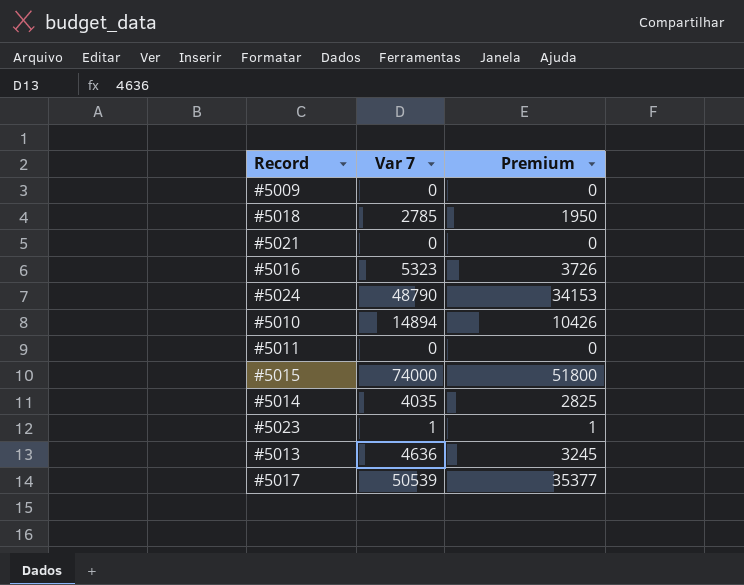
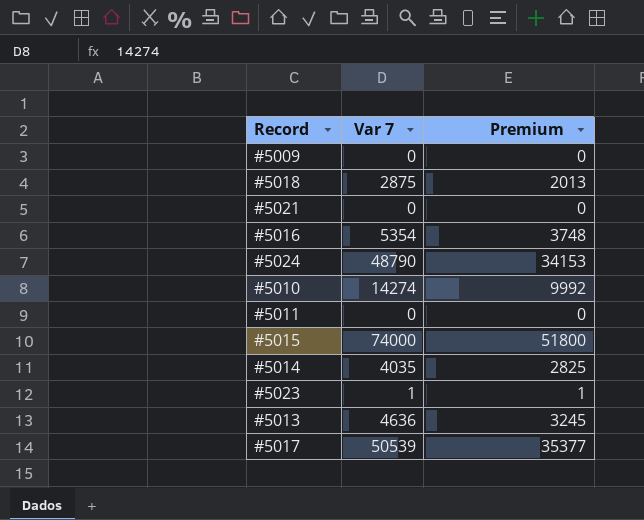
#5018 | Var 7: 2785 -> 2875
#5018 | Premium: 1950 -> 2013
#5016 | Var 7: 5323 -> 5354
#5016 | Premium: 3726 -> 3748
#5010 | Var 7: 14894 -> 14274
#5010 | Premium: 10426 -> 9992

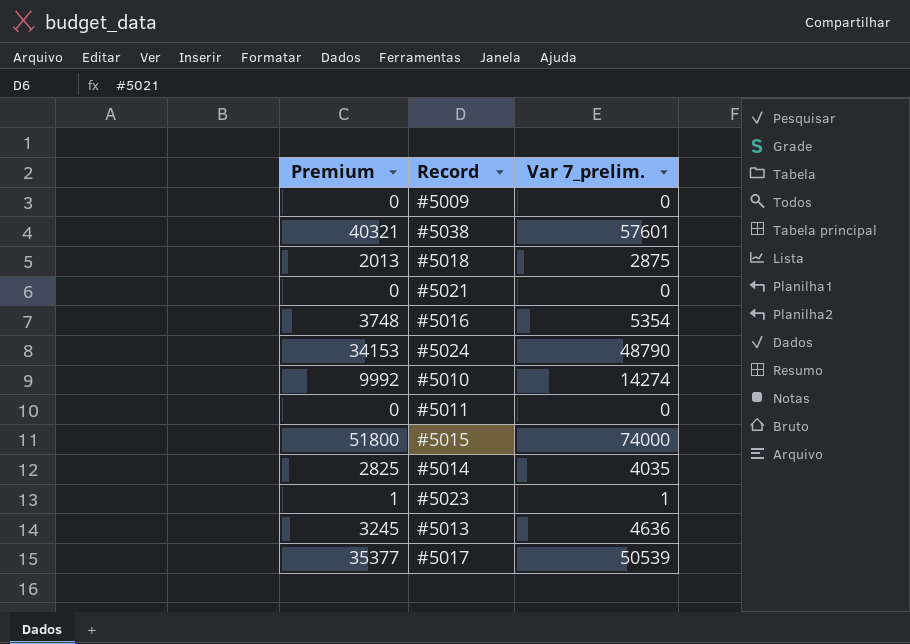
column Premium | position: 3 -> 1
column name: Var 7 -> Var 7_prelim.
row #5038: none -> 40321 | 57601

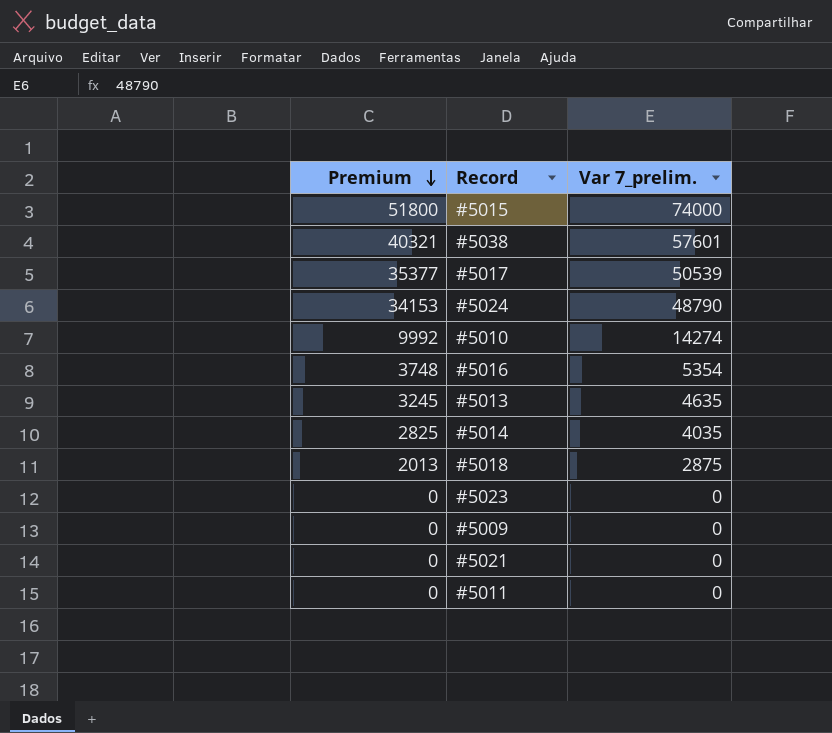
row order: none -> Premium descending
#5013 | Var 7_prelim.: 4636 -> 4635
#5023 | Premium: 1 -> 0
#5023 | Var 7_prelim.: 1 -> 0

